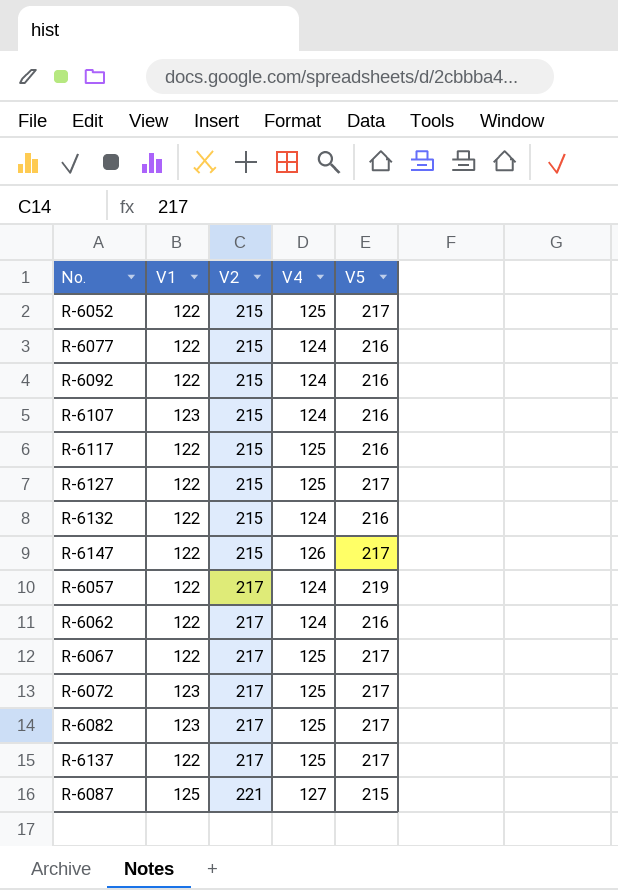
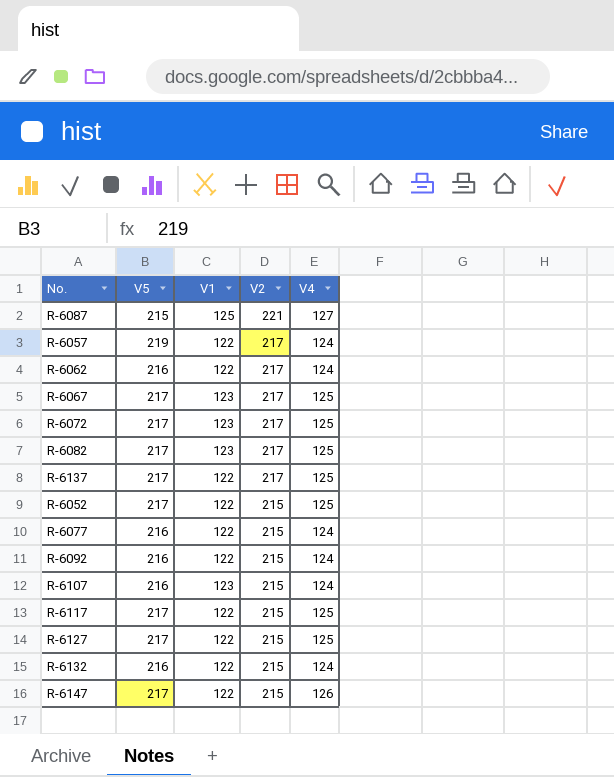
row order: V2 ascending -> V2 descending
column V5 | position: 5 -> 2
R-6067 | V1: 122 -> 123
R-6117 | V5: 216 -> 217

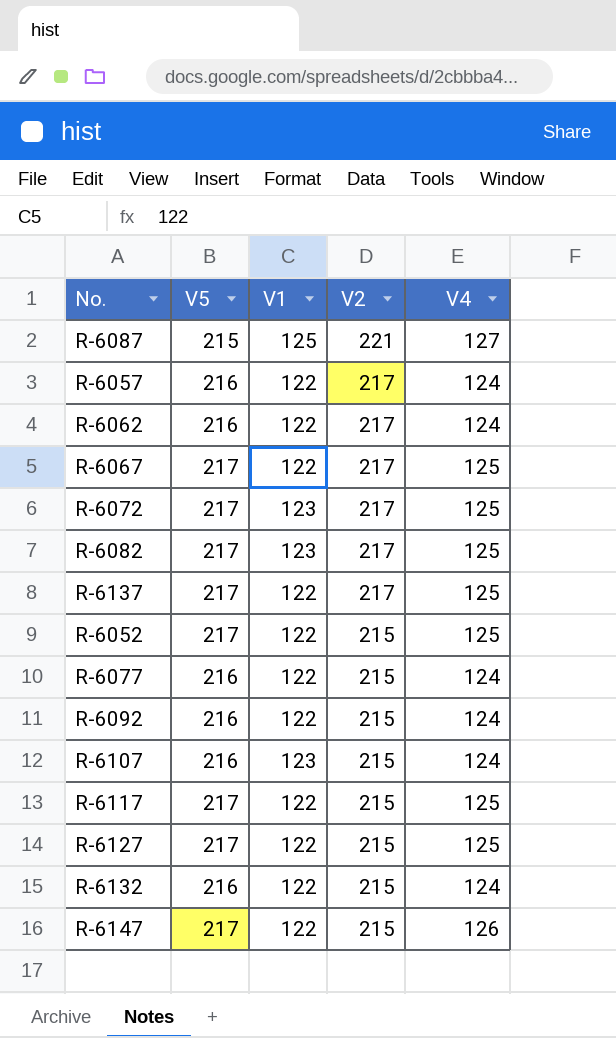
R-6057 | V5: 219 -> 216
R-6067 | V1: 123 -> 122

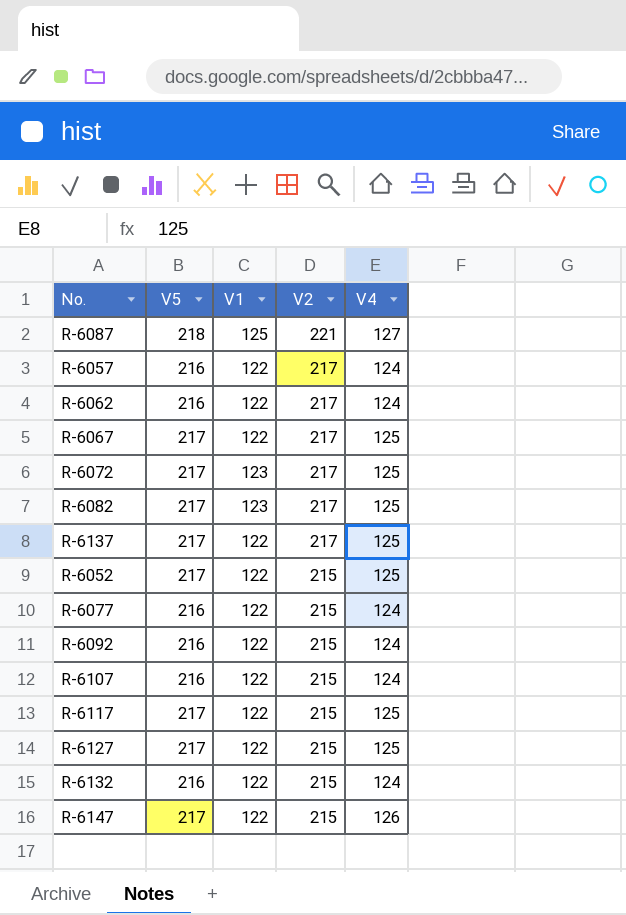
R-6087 | V5: 215 -> 218
R-6107 | V1: 123 -> 122

